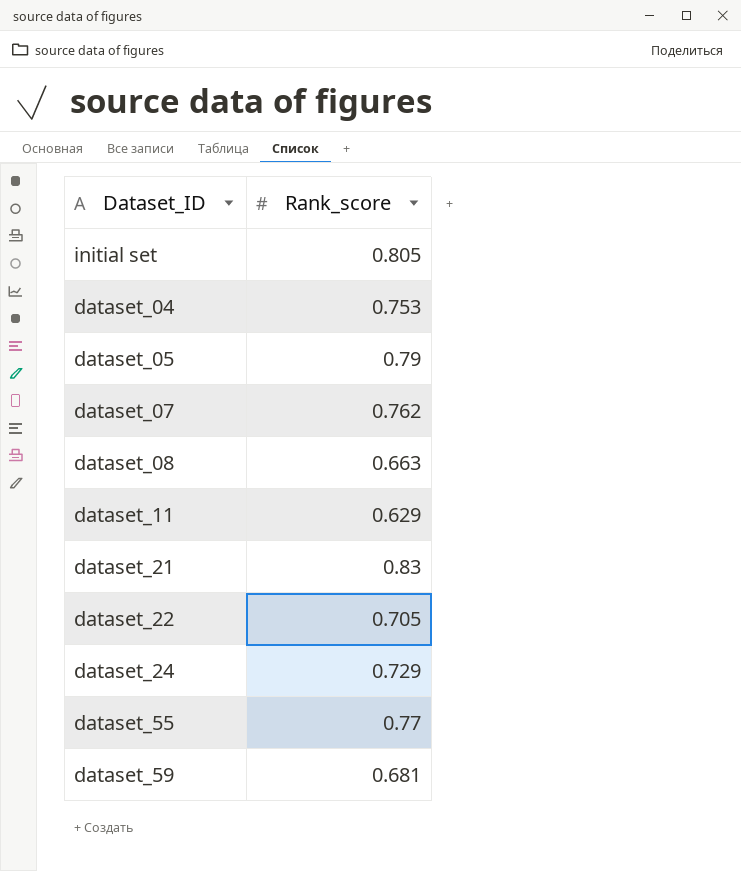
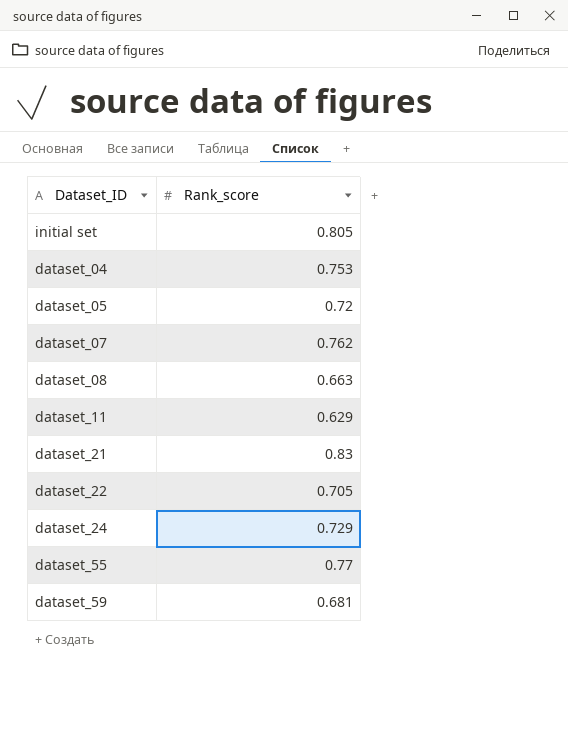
dataset_05 | Rank_score: 0.79 -> 0.72

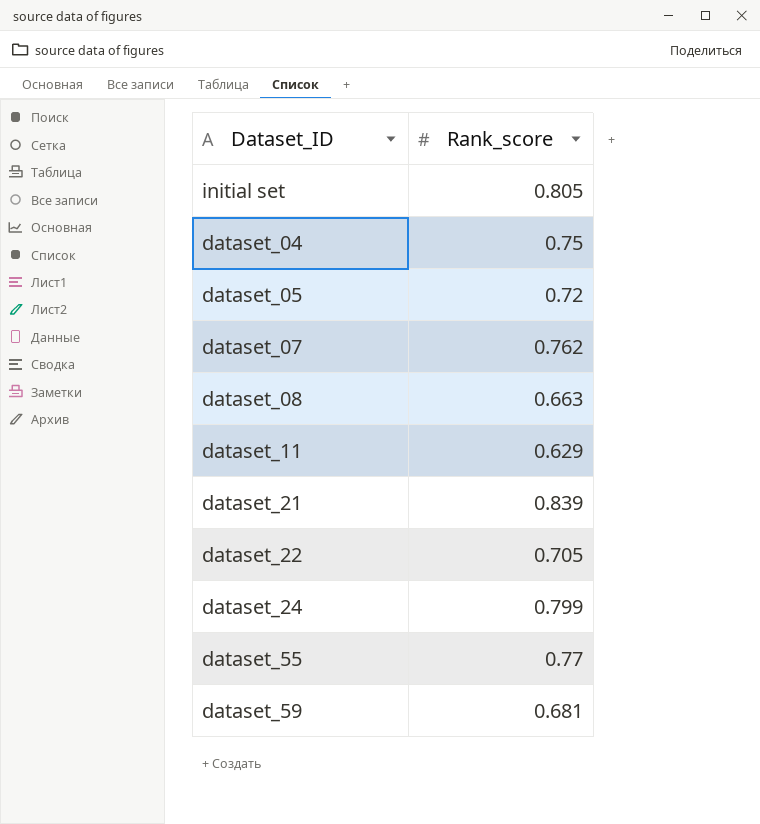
dataset_04 | Rank_score: 0.753 -> 0.75
dataset_21 | Rank_score: 0.83 -> 0.839
dataset_24 | Rank_score: 0.729 -> 0.799

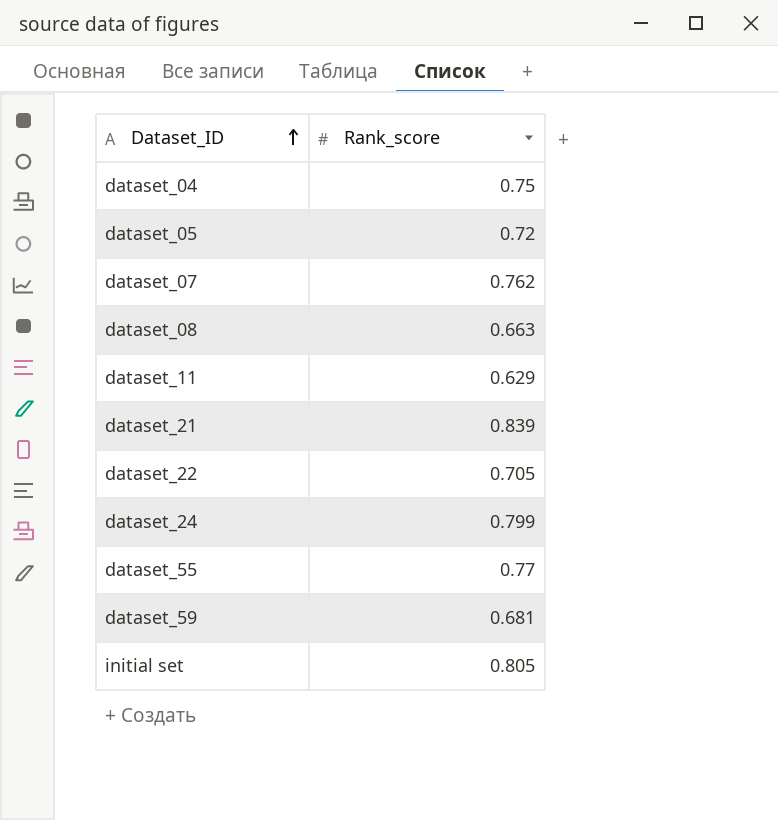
row order: none -> Dataset_ID ascending

